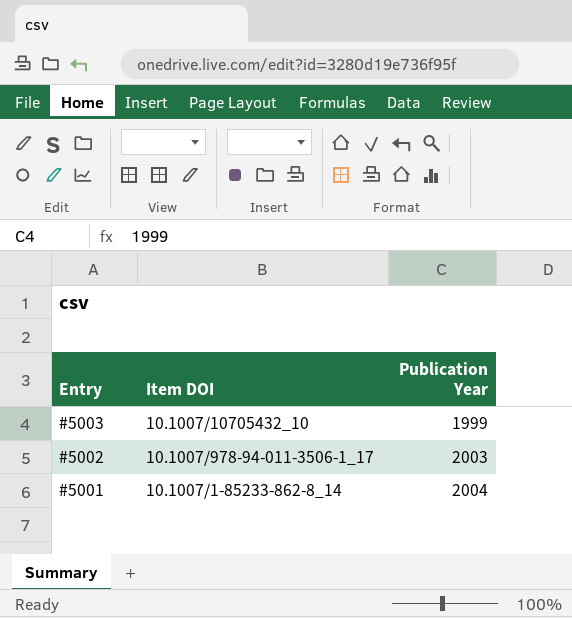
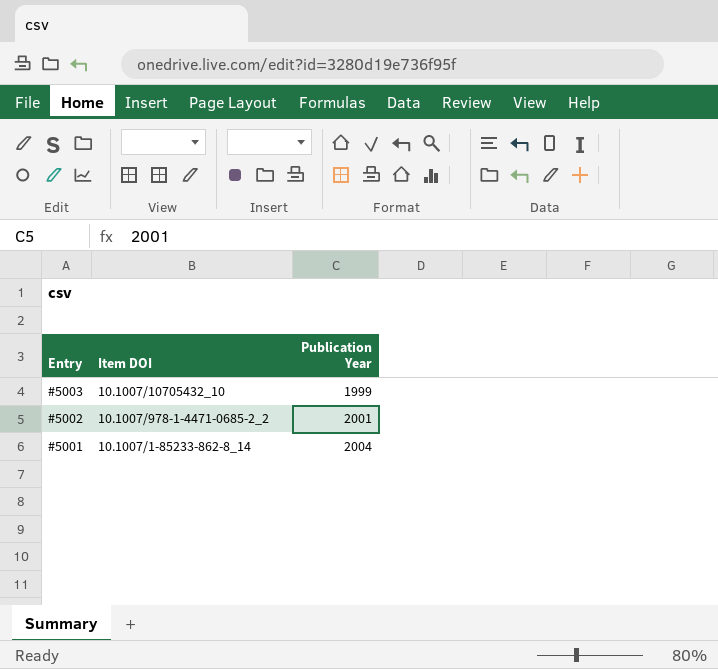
#5002 | Item DOI: 10.1007/978-94-011-3506-1_17 -> 10.1007/978-1-4471-0685-2_2
#5002 | Publication Year: 2003 -> 2001

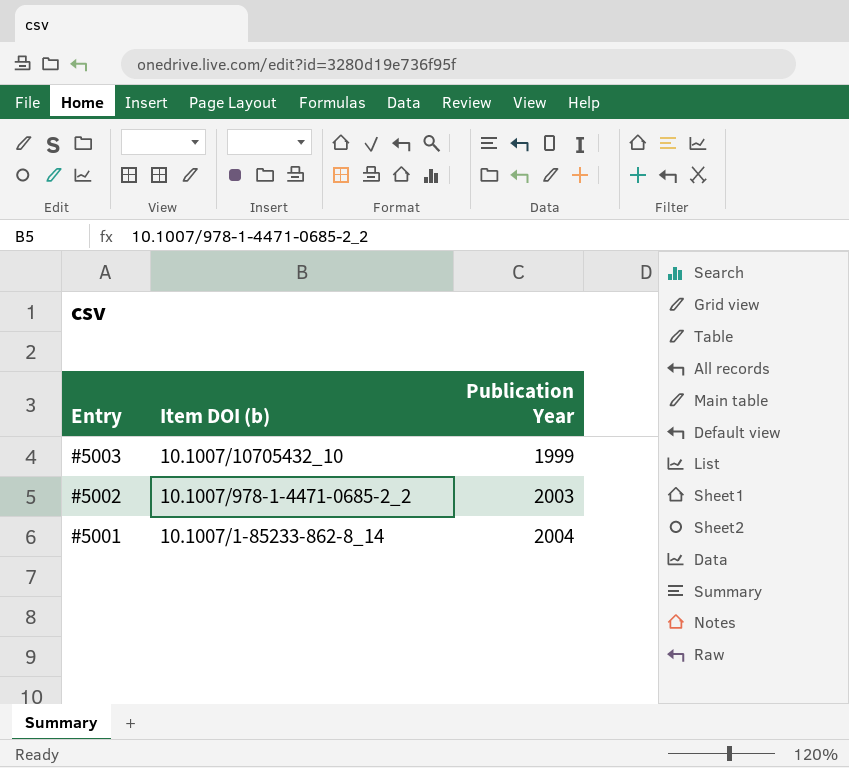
column name: Item DOI -> Item DOI (b)
#5002 | Publication Year: 2001 -> 2003

